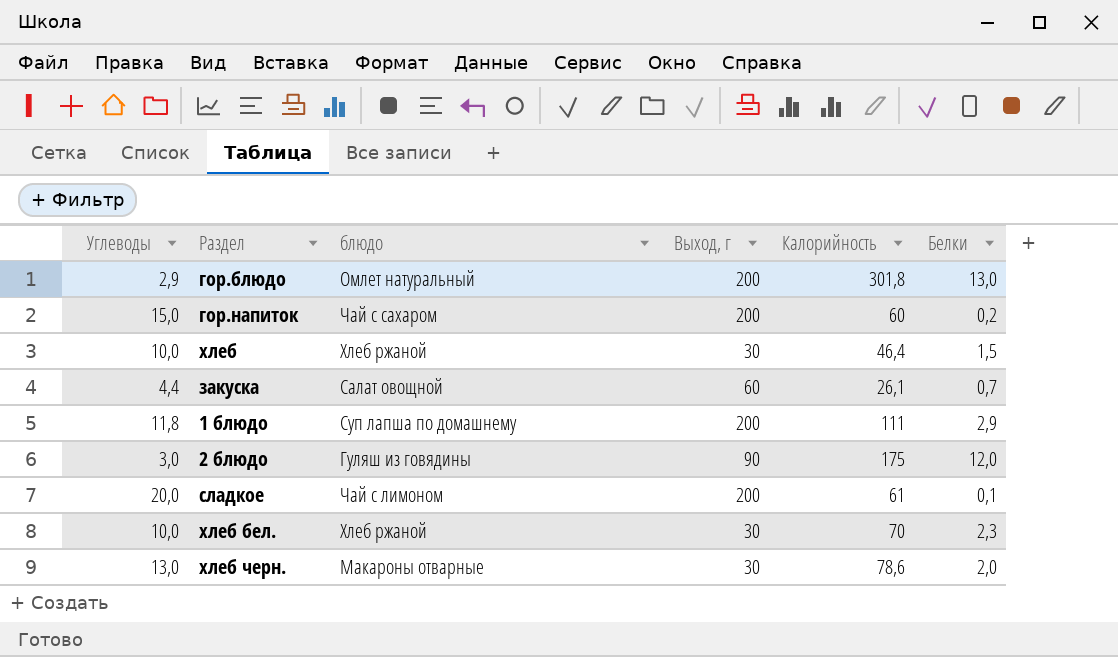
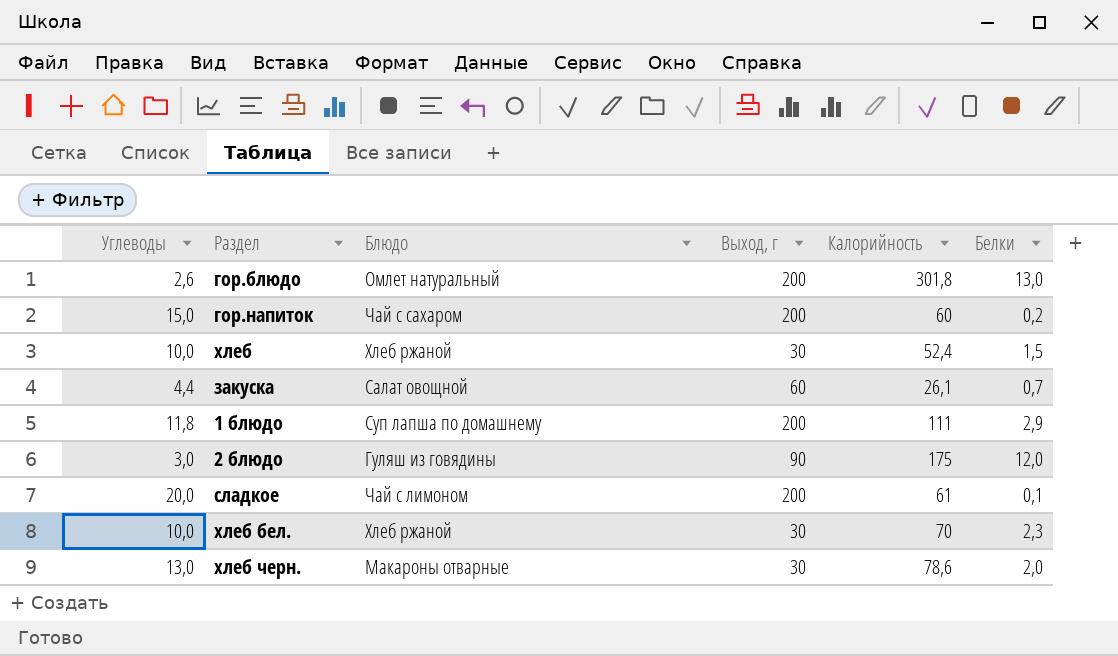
column name: блюдо -> Блюдо
гор.блюдо | Углеводы: 2,9 -> 2,6
хлеб | Калорийность: 46,4 -> 52,4

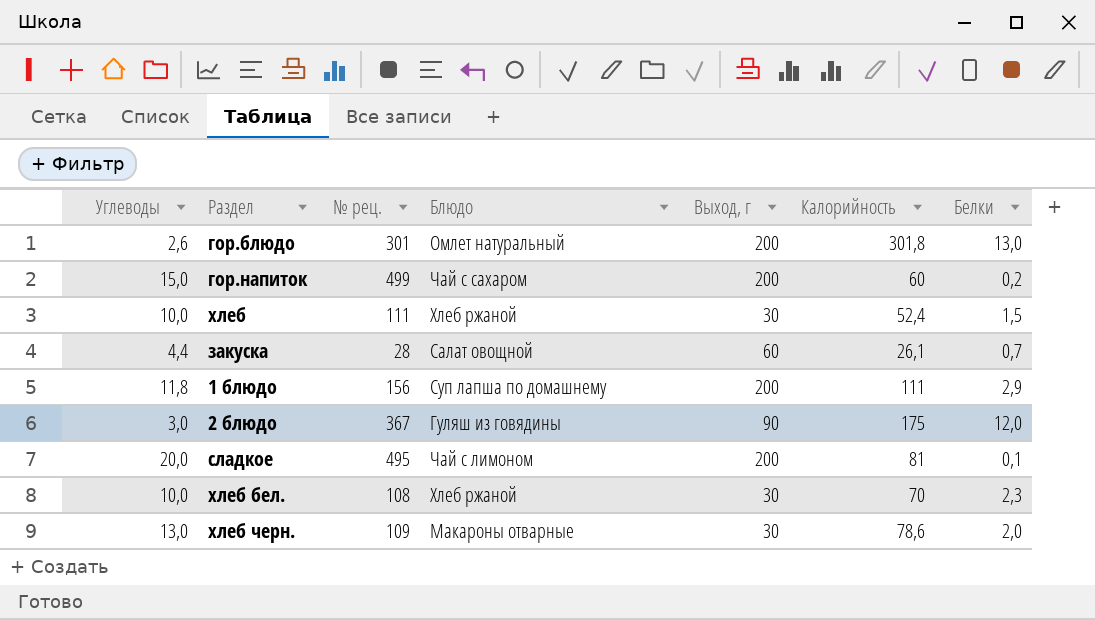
column № рец. | position: none -> 3
сладкое | Калорийность: 61 -> 81

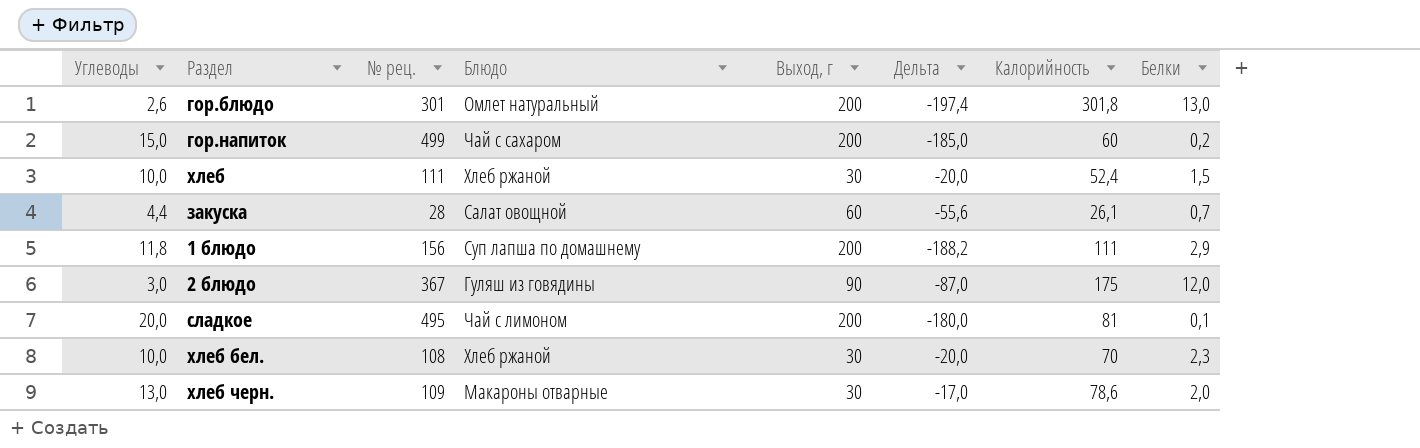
column Дельта | formula: none -> [Углеводы] - [Выход, г]

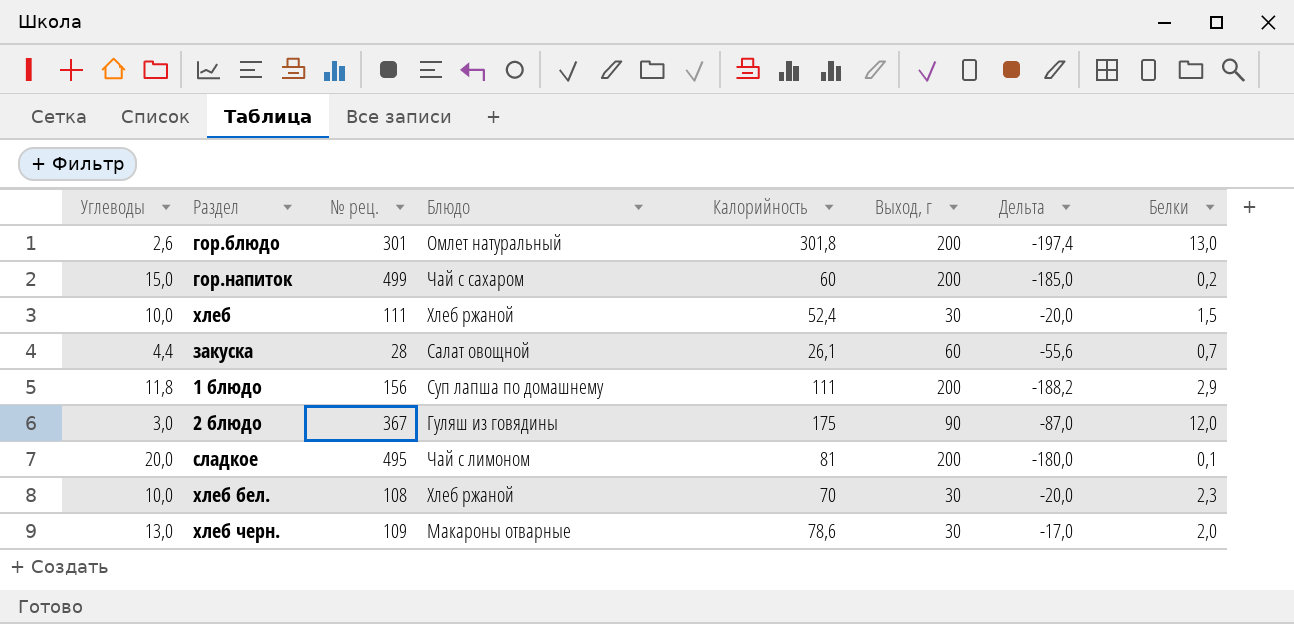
column Калорийность | position: 7 -> 5

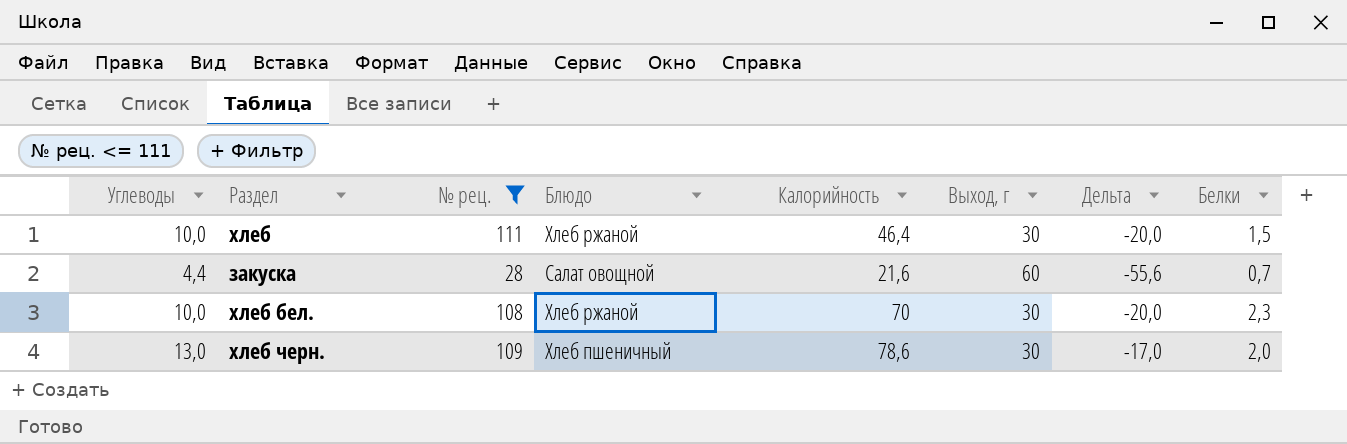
filter: none -> № рец. <= 111
хлеб | Калорийность: 52,4 -> 46,4
закуска | Калорийность: 26,1 -> 21,6
хлеб черн. | Блюдо: Макароны отварные -> Хлеб пшеничный

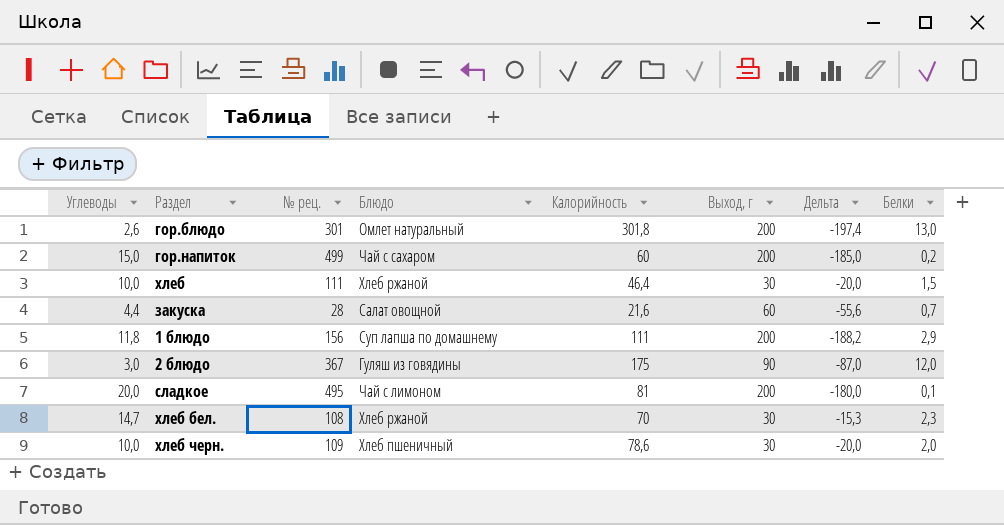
filter: № рец. <= 111 -> none
хлеб бел. | Углеводы: 10,0 -> 14,7
хлеб бел. | Дельта: -20,0 -> -15,3
хлеб черн. | Углеводы: 13,0 -> 10,0
хлеб черн. | Дельта: -17,0 -> -20,0

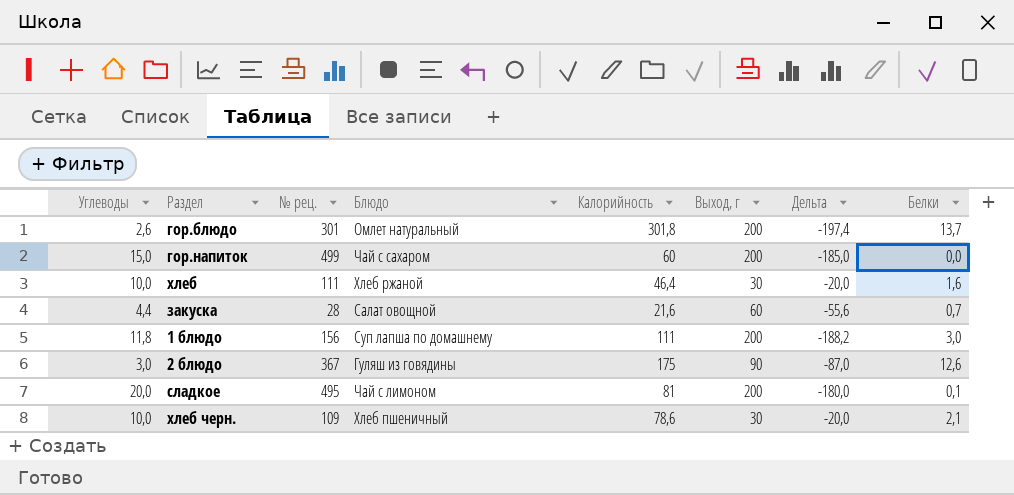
row хлеб бел.: 14,7 | 108 | Хлеб ржаной | 70 | 30 | -15,3 | 2,3 -> none
гор.блюдо | Белки: 13,0 -> 13,7
гор.напиток | Белки: 0,2 -> 0,0
хлеб | Белки: 1,5 -> 1,6
1 блюдо | Белки: 2,9 -> 3,0
2 блюдо | Белки: 12,0 -> 12,6
хлеб черн. | Белки: 2,0 -> 2,1

